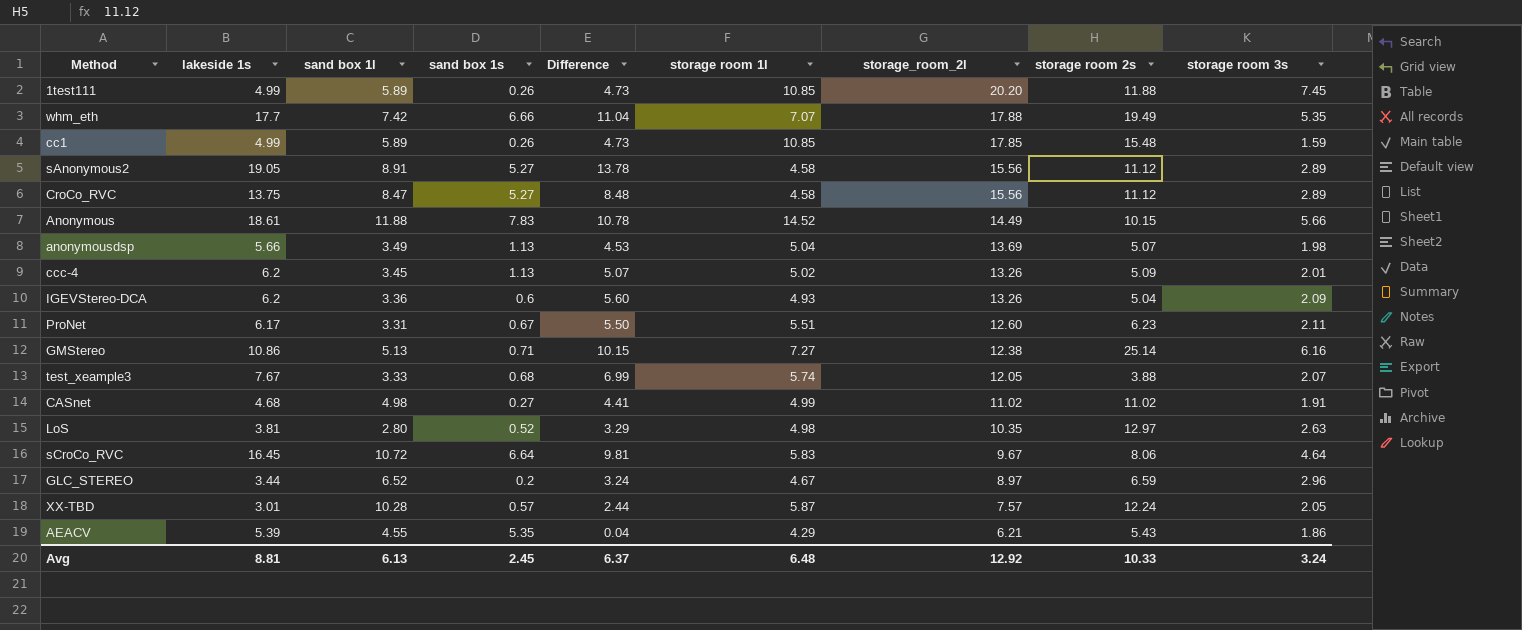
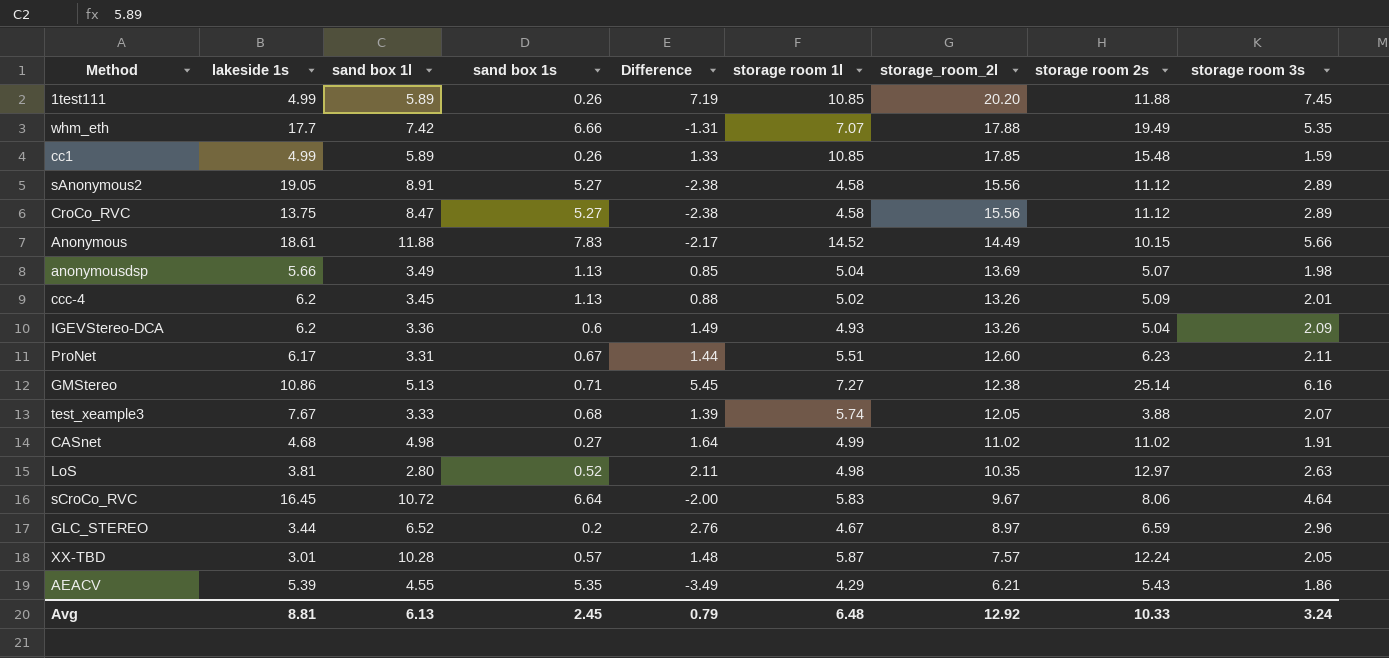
column Difference | formula: [lakeside 1s] - [sand box 1s] -> [storage room 3s] - [sand box 1s]
Avg | Difference: 6.37 -> 0.79

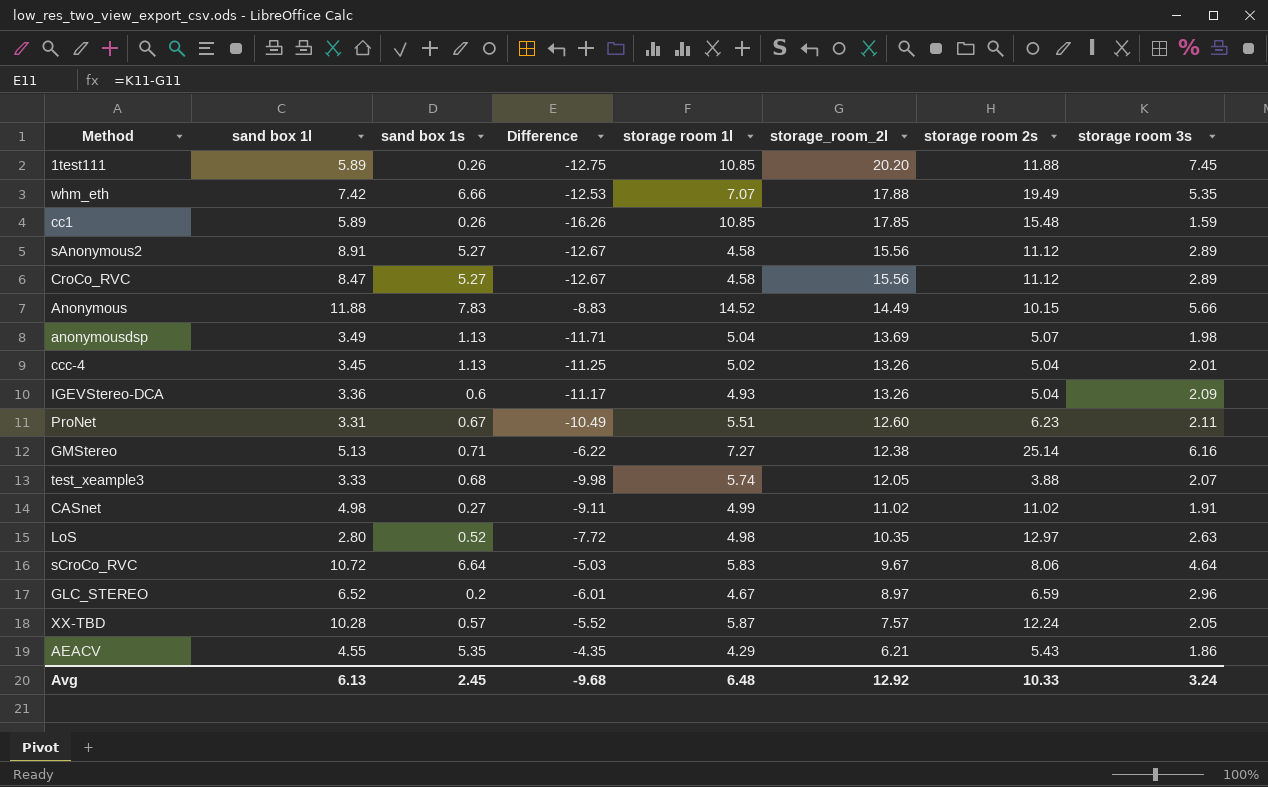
column lakeside 1s | position: 2 -> none
column Difference | formula: [storage room 3s] - [sand box 1s] -> [storage room 3s] - [storage_room_2l]
ccc-4 | storage room 2s: 5.09 -> 5.04
Avg | Difference: 0.79 -> -9.68

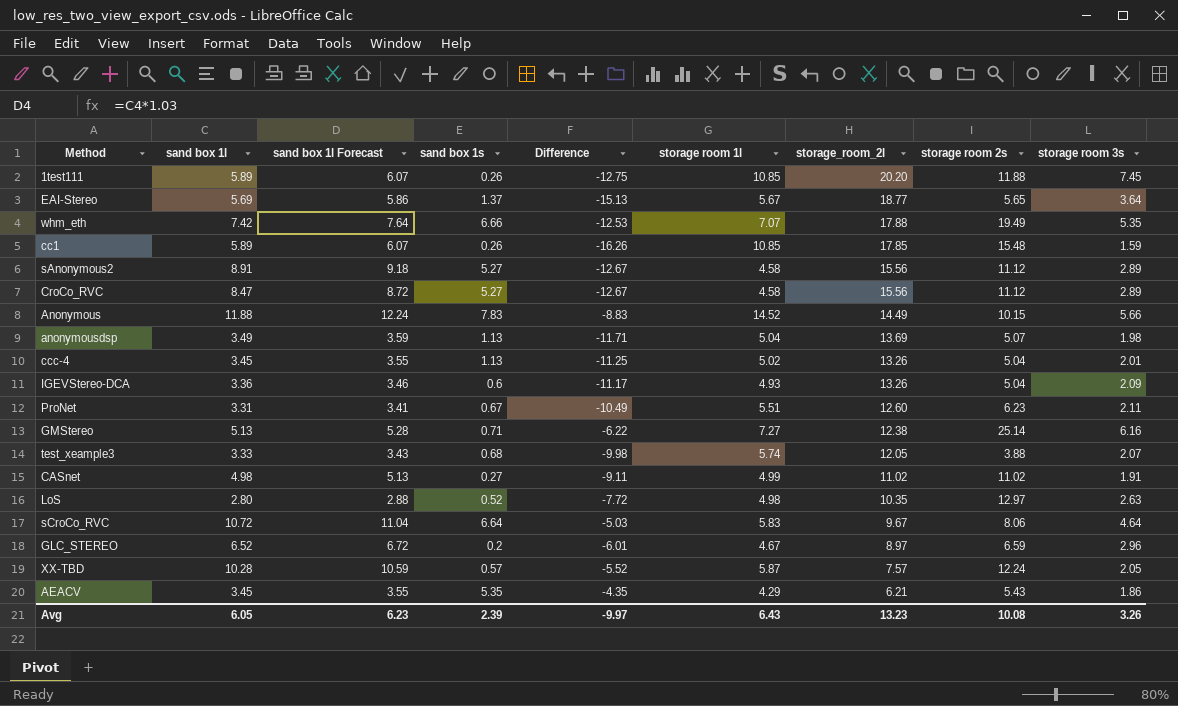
column sand box 1l Forecast | formula: none -> [sand box 1l] * 1.03
row EAI-Stereo: none -> 5.69 | 5.86 | 1.37 | -15.13 | 5.67 | 18.77 | 5.65 | 3.64
AEACV | sand box 1l: 4.55 -> 3.45
Avg | sand box 1l: 6.13 -> 6.05
Avg | sand box 1s: 2.45 -> 2.39
Avg | Difference: -9.68 -> -9.97
Avg | storage room 1l: 6.48 -> 6.43
Avg | storage_room_2l: 12.92 -> 13.23
Avg | storage room 2s: 10.33 -> 10.08
Avg | storage room 3s: 3.24 -> 3.26

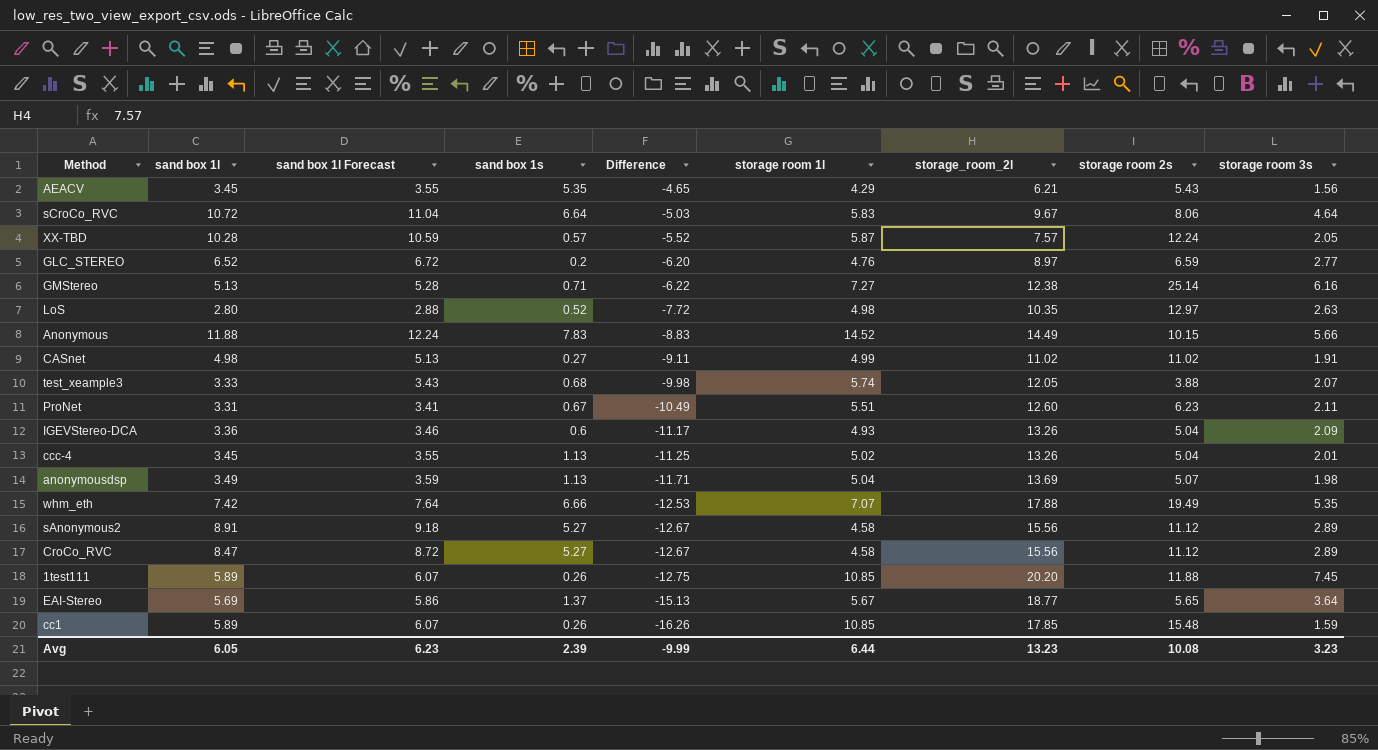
row order: storage_room_2l descending -> Difference descending
AEACV | Difference: -4.35 -> -4.65
AEACV | storage room 3s: 1.86 -> 1.56
GLC_STEREO | Difference: -6.01 -> -6.20
GLC_STEREO | storage room 1l: 4.67 -> 4.76
GLC_STEREO | storage room 3s: 2.96 -> 2.77
Avg | Difference: -9.97 -> -9.99
Avg | storage room 1l: 6.43 -> 6.44
Avg | storage room 3s: 3.26 -> 3.23

